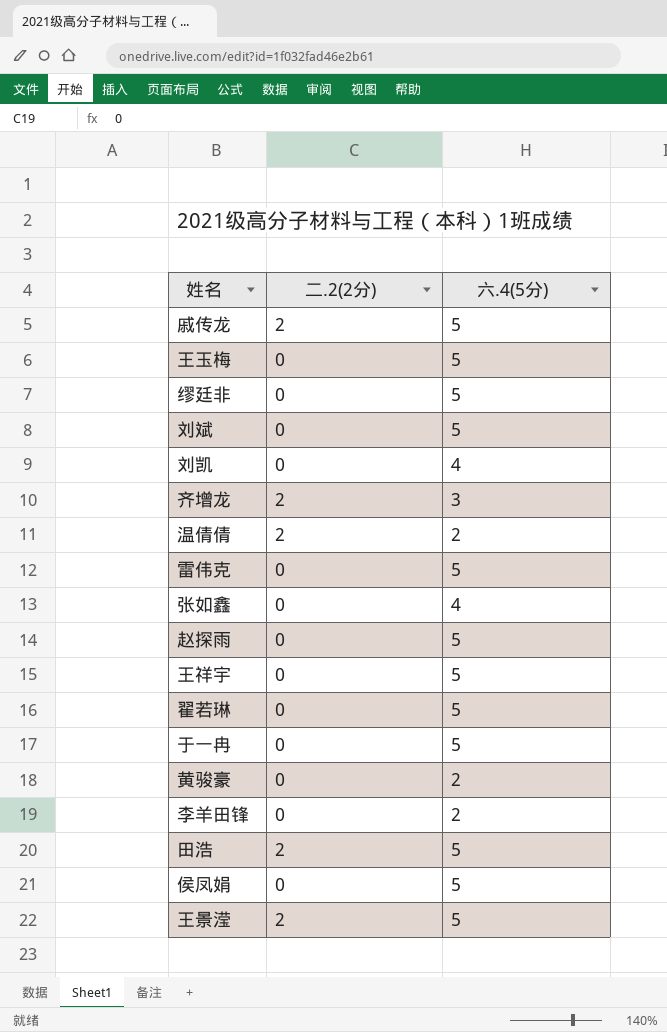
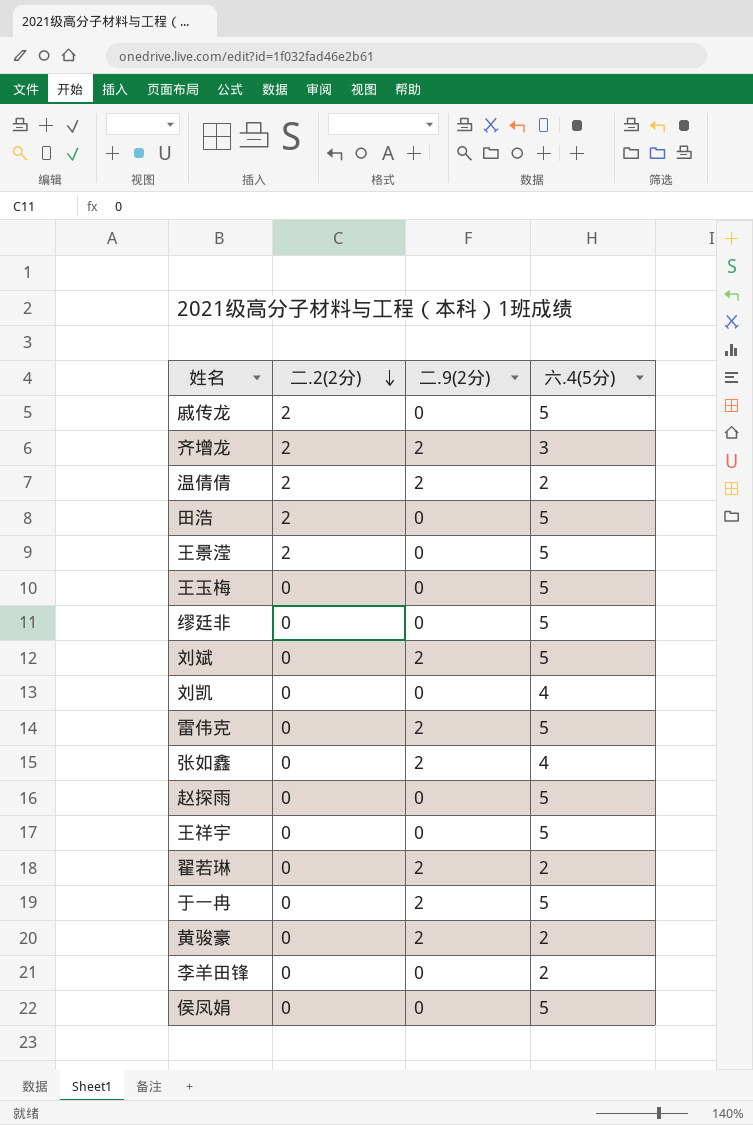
row order: none -> 二.2(2分) descending
column 二.9(2分) | position: none -> 3
翟若琳 | 六.4(5分): 5 -> 2

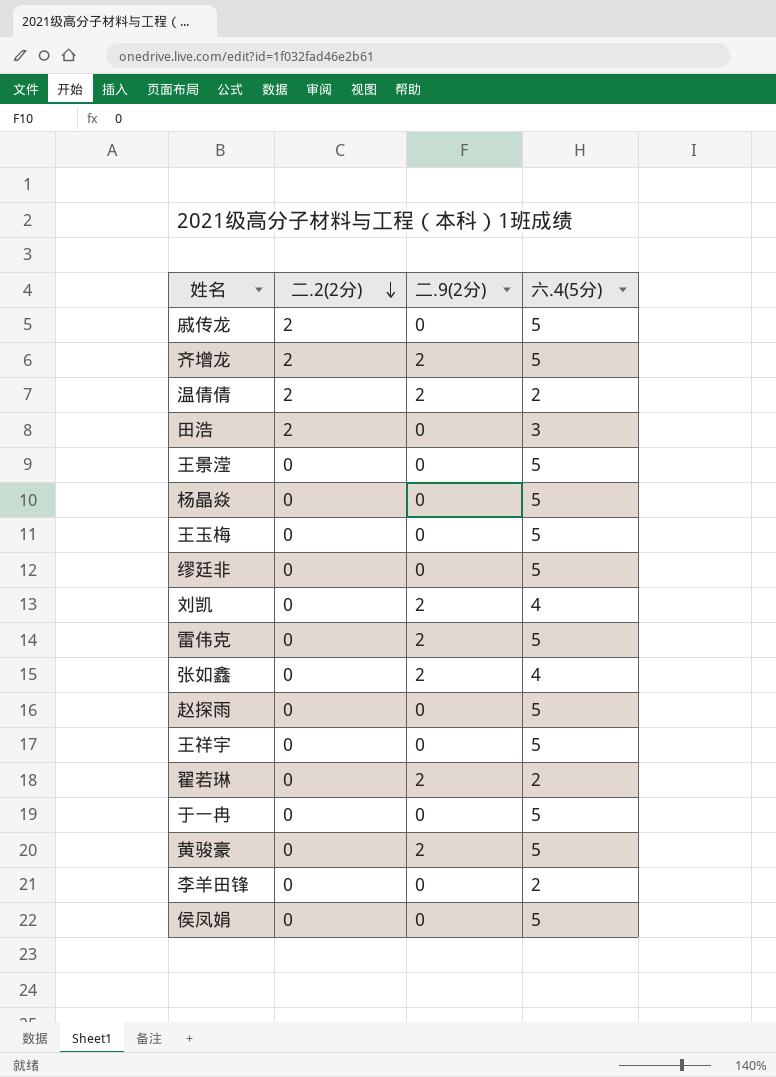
row 刘斌: 0 | 2 | 5 -> none
齐增龙 | 六.4(5分): 3 -> 5
田浩 | 六.4(5分): 5 -> 3
王景滢 | 二.2(2分): 2 -> 0
row 杨晶焱: none -> 0 | 0 | 5
刘凯 | 二.9(2分): 0 -> 2
于一冉 | 二.9(2分): 2 -> 0
黄骏豪 | 六.4(5分): 2 -> 5

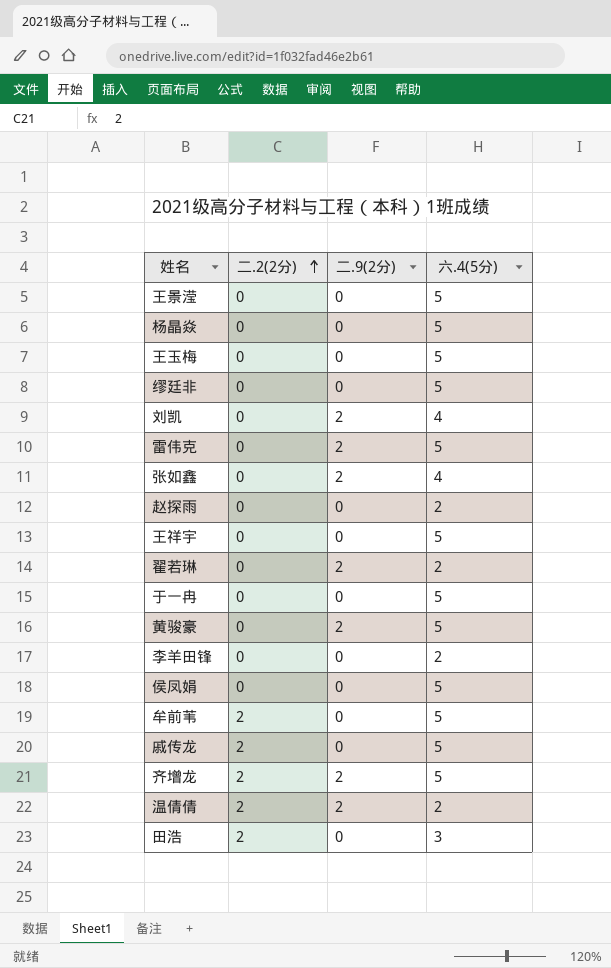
row order: 二.2(2分) descending -> 二.2(2分) ascending
赵探雨 | 六.4(5分): 5 -> 2
row 牟前苇: none -> 2 | 0 | 5

